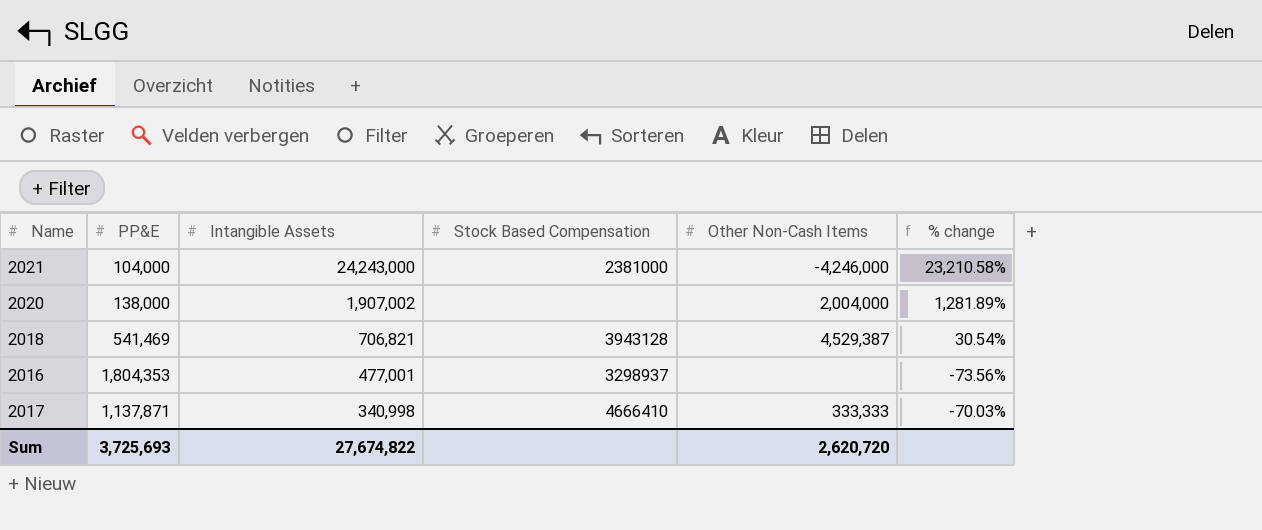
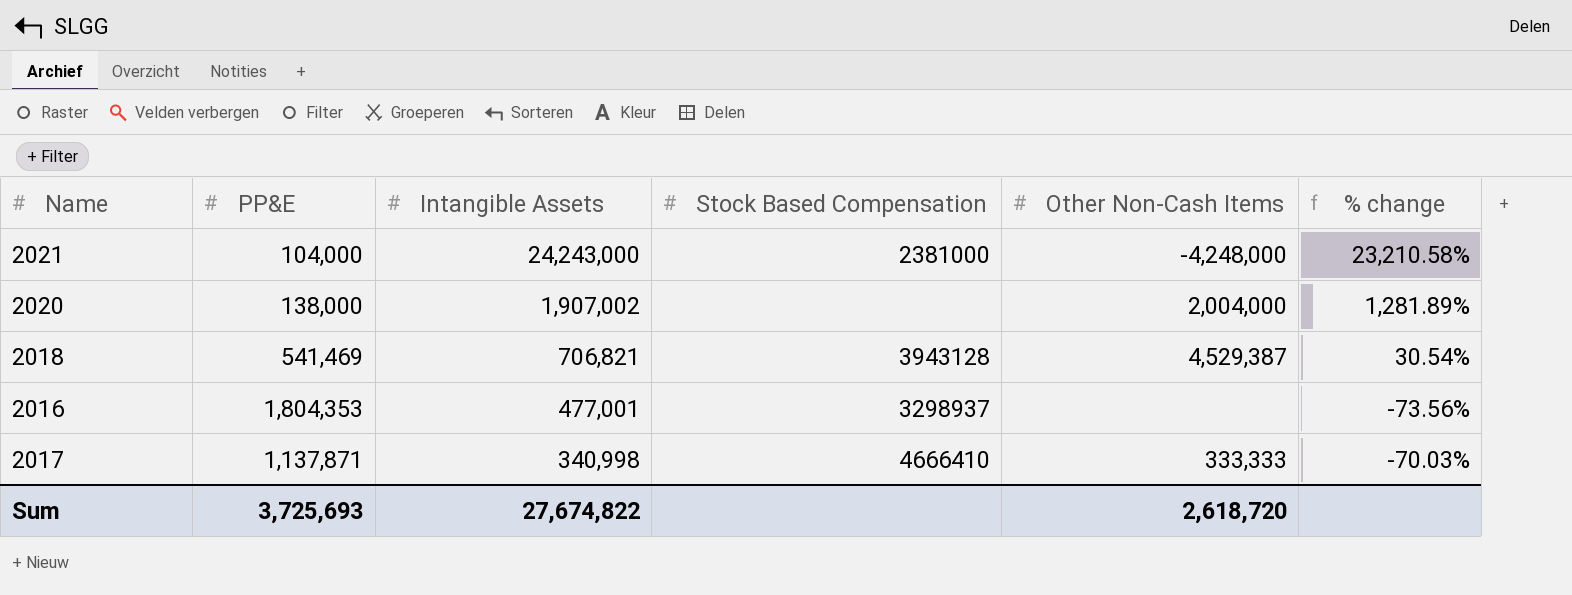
2021 | Other Non-Cash Items: -4,246,000 -> -4,248,000
Sum | Other Non-Cash Items: 2,620,720 -> 2,618,720

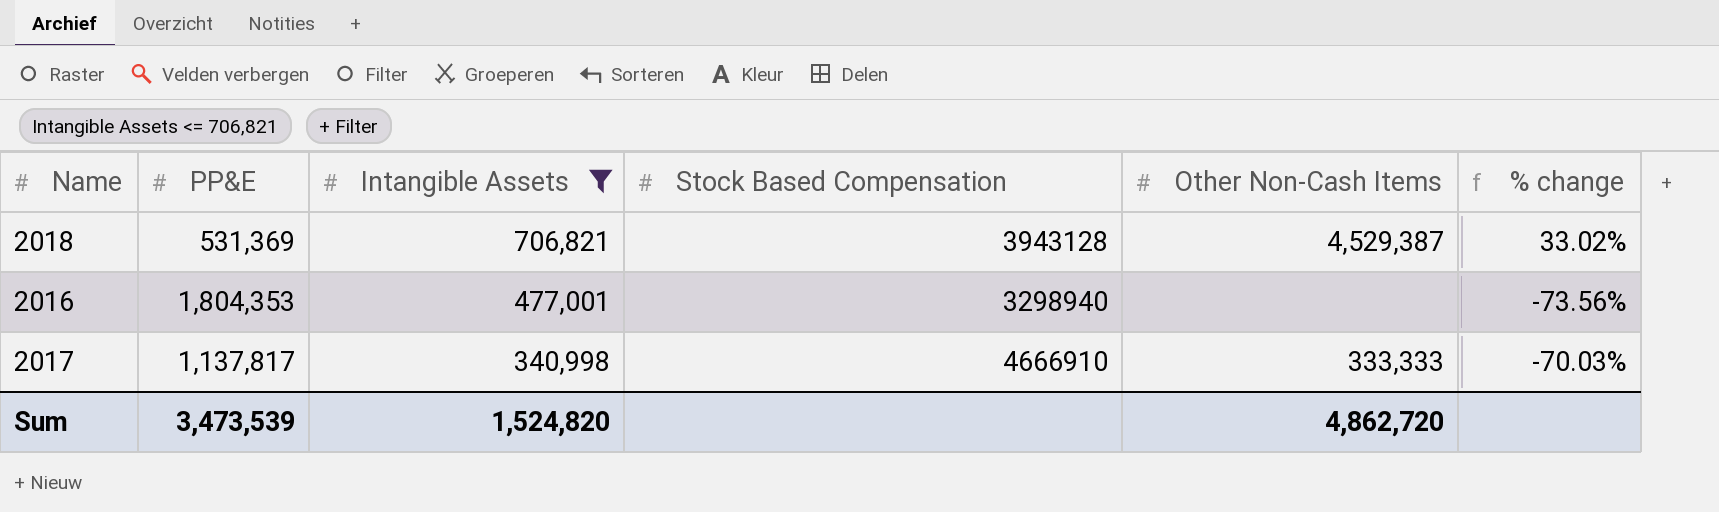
filter: none -> Intangible Assets <= 706,821
2018 | PP&E: 541,469 -> 531,369
2018 | % change: 30.54% -> 33.02%
2016 | Stock Based Compensation: 3298937 -> 3298940
2017 | PP&E: 1,137,871 -> 1,137,817
2017 | Stock Based Compensation: 4666410 -> 4666910
Sum | PP&E: 3,725,693 -> 3,473,539
Sum | Intangible Assets: 27,674,822 -> 1,524,820
Sum | Other Non-Cash Items: 2,618,720 -> 4,862,720

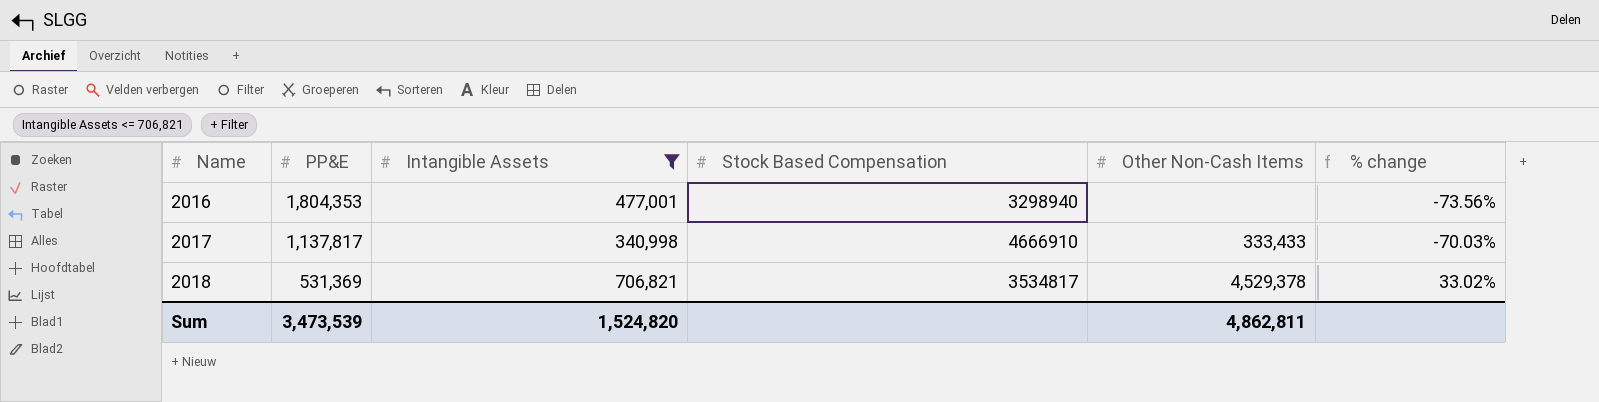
row order: Intangible Assets descending -> Name ascending
2017 | Other Non-Cash Items: 333,333 -> 333,433
2018 | Stock Based Compensation: 3943128 -> 3534817
2018 | Other Non-Cash Items: 4,529,387 -> 4,529,378
Sum | Other Non-Cash Items: 4,862,720 -> 4,862,811

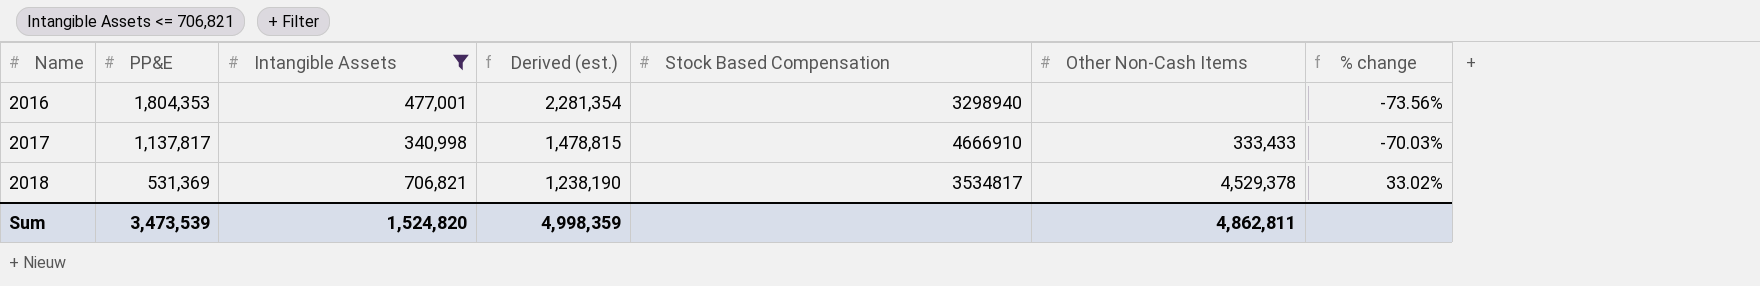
column Derived (est.) | formula: none -> [PP&E] + [Intangible Assets]

